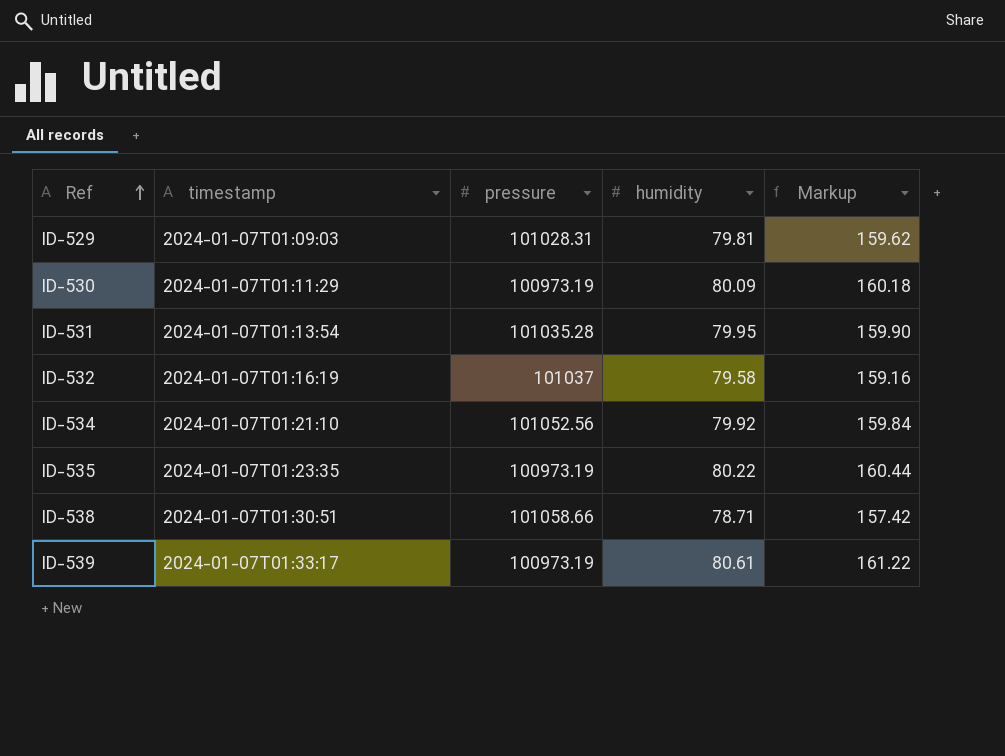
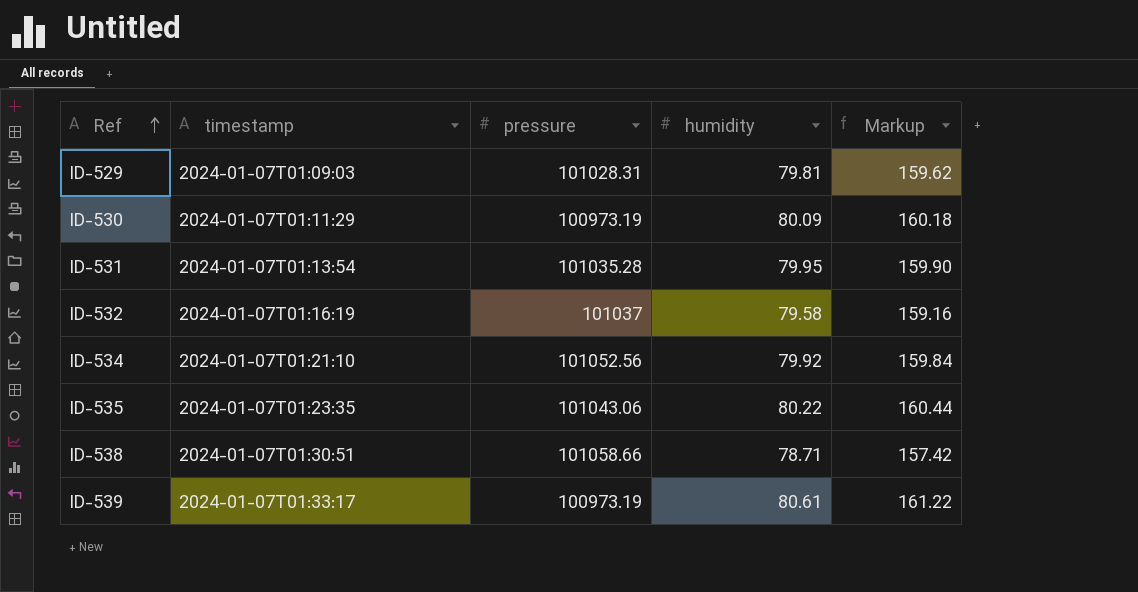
ID-535 | pressure: 100973.19 -> 101043.06

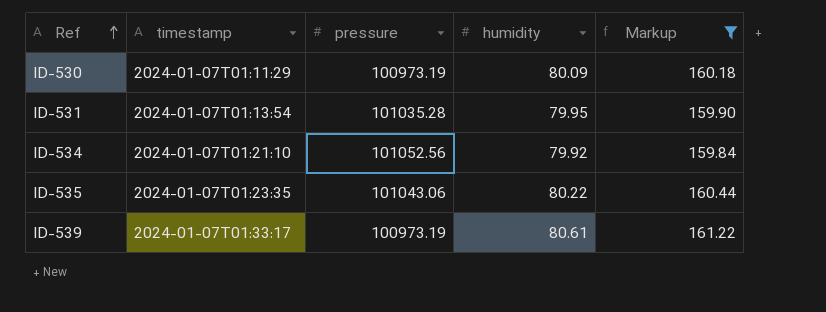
filter: none -> Markup >= 159.84

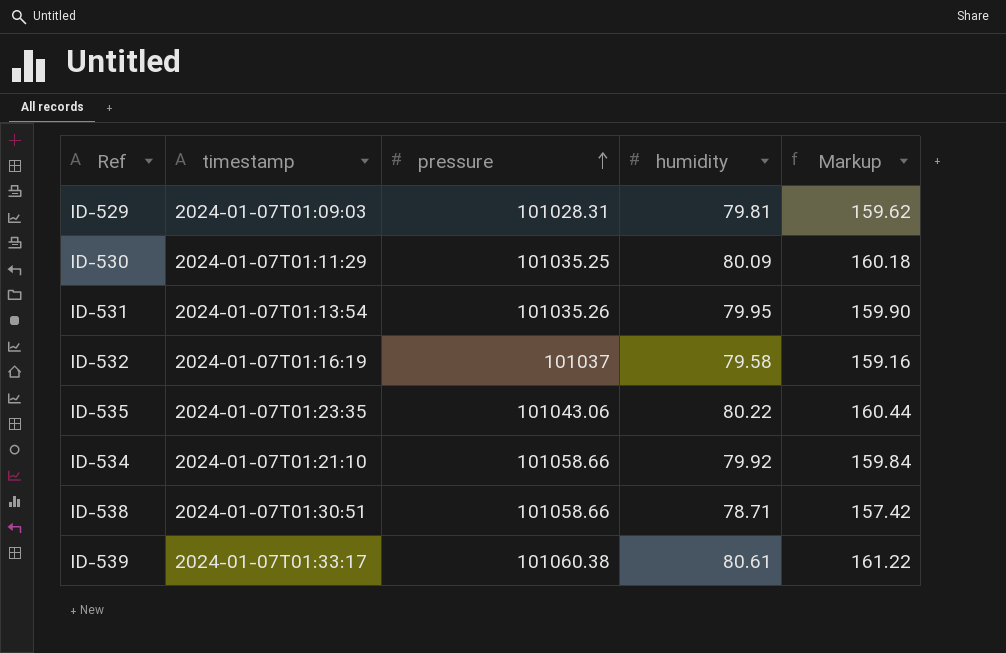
filter: Markup >= 159.84 -> none
row order: Ref ascending -> pressure ascending
ID-530 | pressure: 100973.19 -> 101035.25
ID-531 | pressure: 101035.28 -> 101035.26
ID-534 | pressure: 101052.56 -> 101058.66
ID-539 | pressure: 100973.19 -> 101060.38

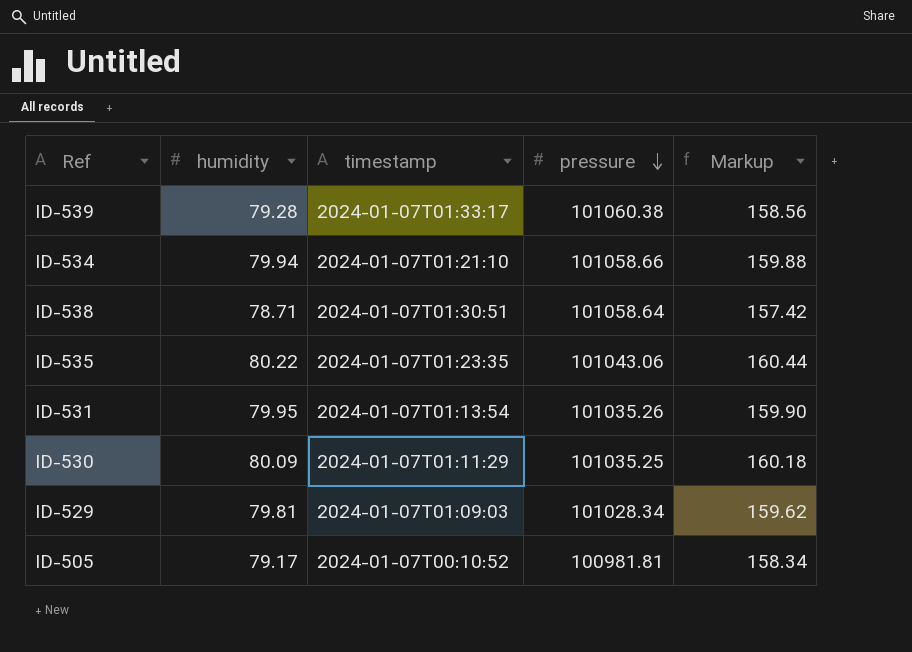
row order: pressure ascending -> pressure descending
column humidity | position: 4 -> 2
row ID-532: 2024-01-07T01:16:19 | 101037 | 79.58 | 159.16 -> none
ID-539 | humidity: 80.61 -> 79.28
ID-539 | Markup: 161.22 -> 158.56
ID-534 | humidity: 79.92 -> 79.94
ID-534 | Markup: 159.84 -> 159.88
ID-538 | pressure: 101058.66 -> 101058.64
ID-529 | pressure: 101028.31 -> 101028.34
row ID-505: none -> 79.17 | 2024-01-07T00:10:52 | 100981.81 | 158.34

